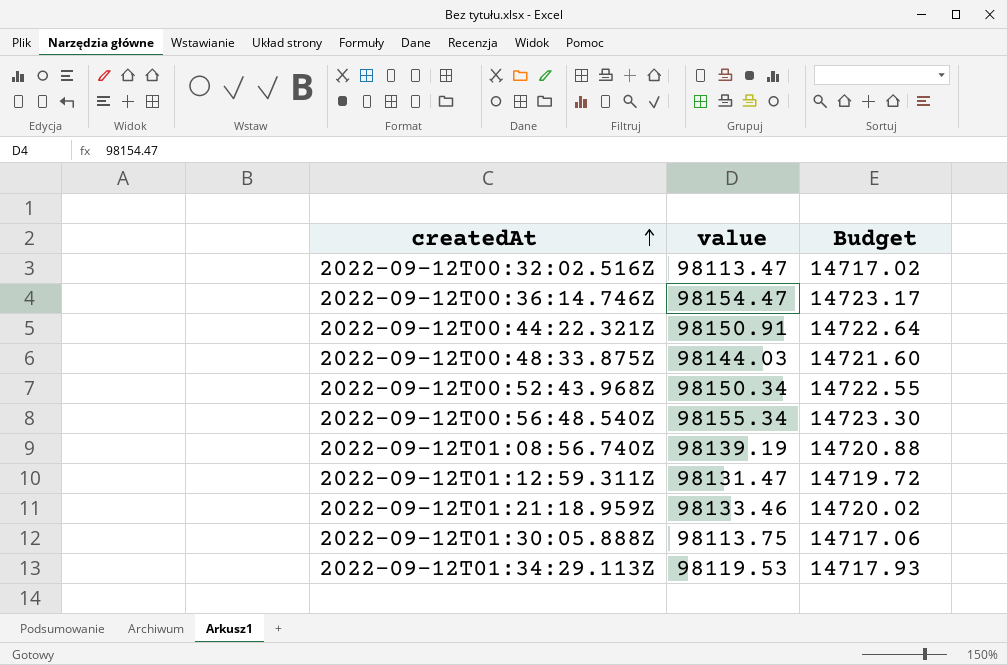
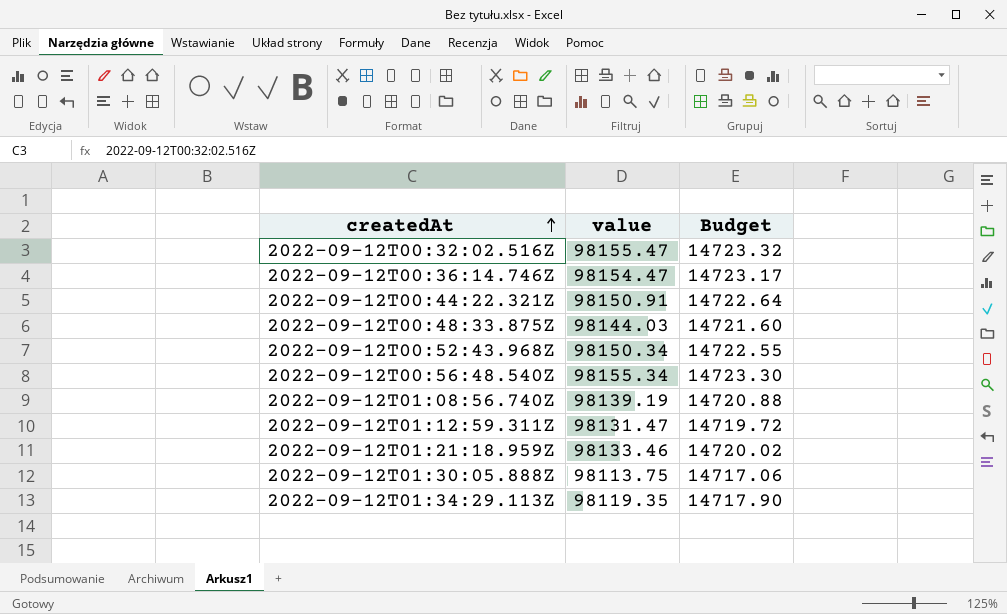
2022-09-12T00:32:02.516Z | value: 98113.47 -> 98155.47
2022-09-12T00:32:02.516Z | Budget: 14717.02 -> 14723.32
2022-09-12T01:34:29.113Z | value: 98119.53 -> 98119.35
2022-09-12T01:34:29.113Z | Budget: 14717.93 -> 14717.90

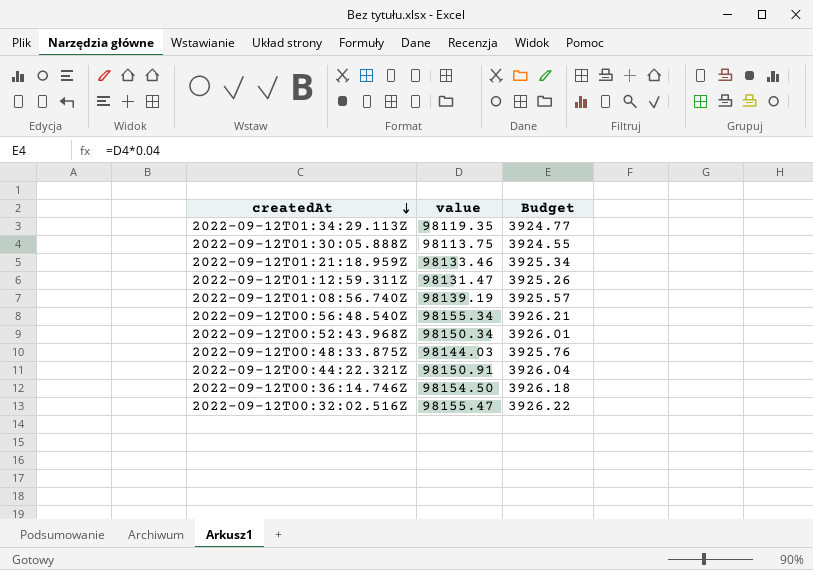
row order: createdAt ascending -> createdAt descending
column Budget | formula: [value] * 0.15 -> [value] * 0.04
2022-09-12T00:36:14.746Z | value: 98154.47 -> 98154.50

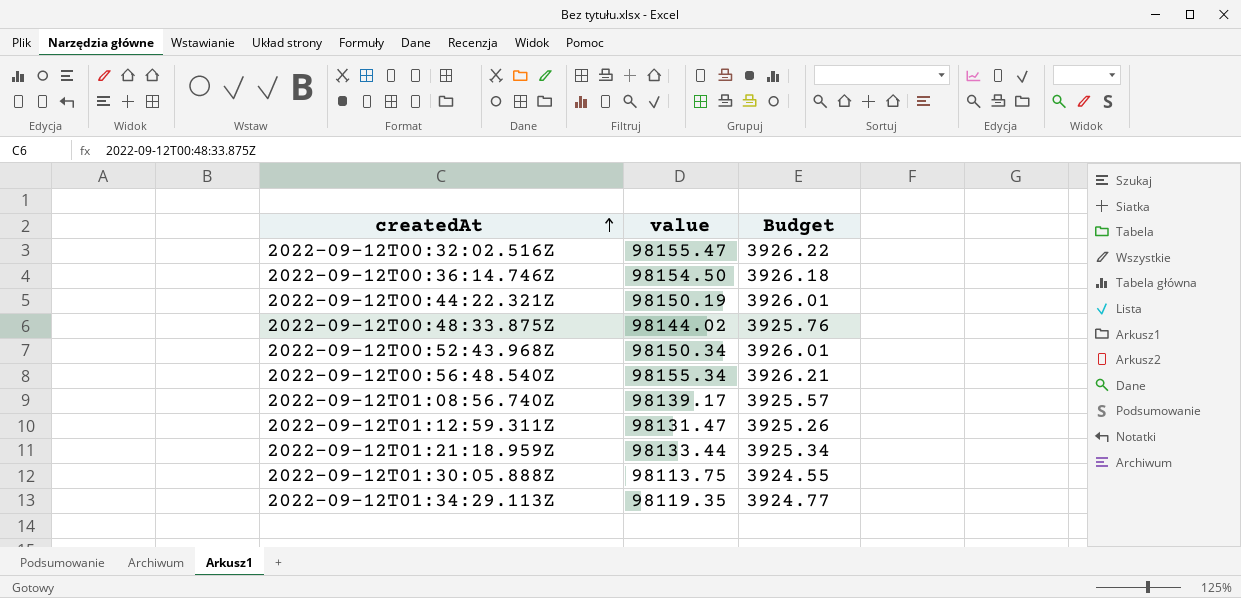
row order: createdAt descending -> createdAt ascending
2022-09-12T00:44:22.321Z | value: 98150.91 -> 98150.19
2022-09-12T00:44:22.321Z | Budget: 3926.04 -> 3926.01
2022-09-12T00:48:33.875Z | value: 98144.03 -> 98144.02
2022-09-12T01:08:56.740Z | value: 98139.19 -> 98139.17
2022-09-12T01:21:18.959Z | value: 98133.46 -> 98133.44

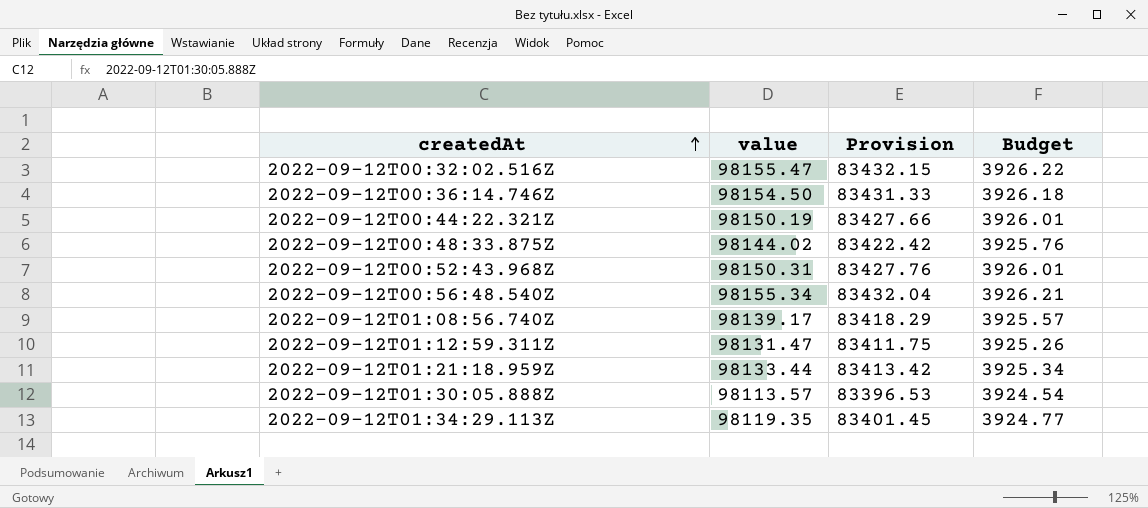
column Provision | formula: none -> [value] * 0.85
2022-09-12T00:52:43.968Z | value: 98150.34 -> 98150.31
2022-09-12T01:30:05.888Z | value: 98113.75 -> 98113.57
2022-09-12T01:30:05.888Z | Budget: 3924.55 -> 3924.54

